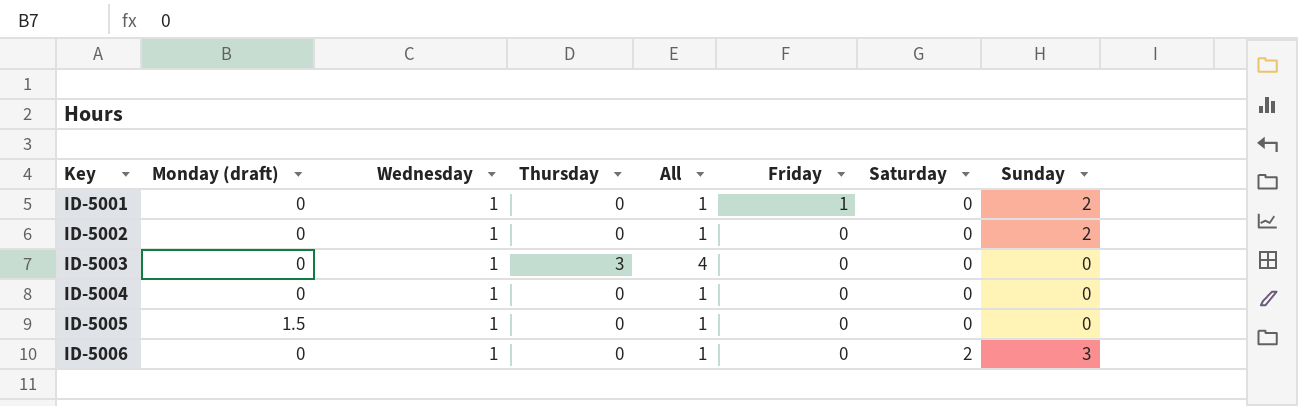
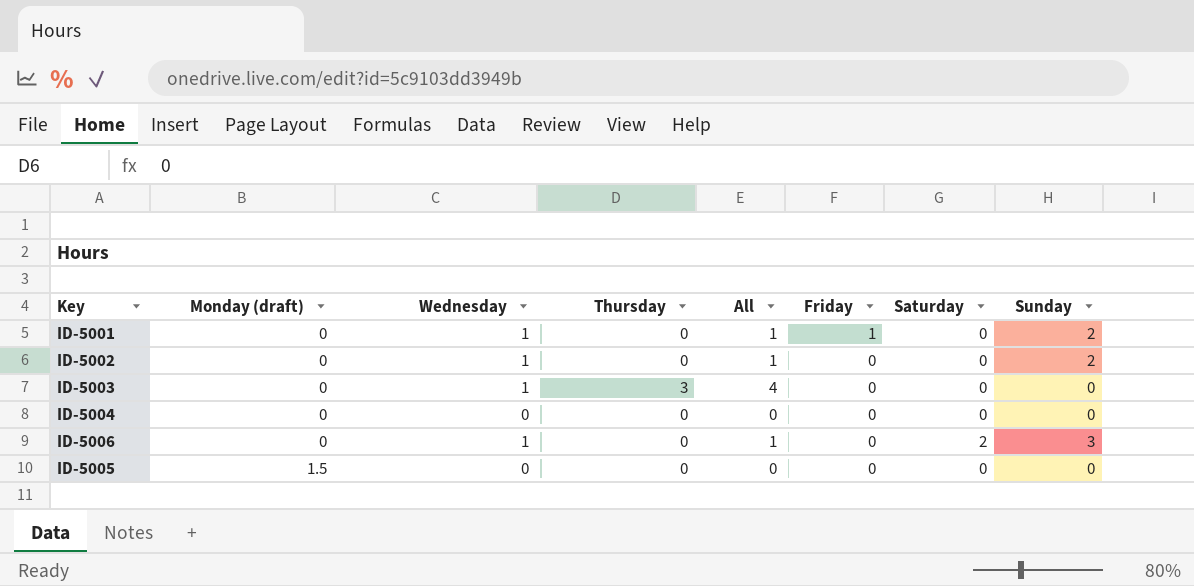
row order: Key ascending -> Monday (draft) ascending
ID-5004 | Wednesday: 1 -> 0
ID-5004 | All: 1 -> 0
ID-5005 | Wednesday: 1 -> 0
ID-5005 | All: 1 -> 0

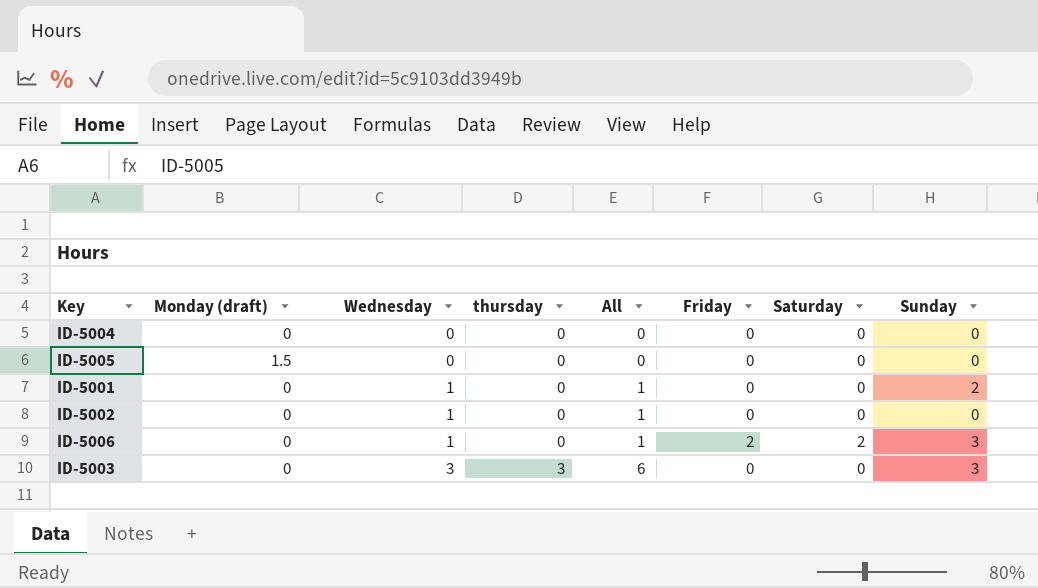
row order: Monday (draft) ascending -> Wednesday ascending
column name: Thursday -> thursday
ID-5001 | Friday: 1 -> 0
ID-5002 | Sunday: 2 -> 0
ID-5006 | Friday: 0 -> 2
ID-5003 | Wednesday: 1 -> 3
ID-5003 | All: 4 -> 6
ID-5003 | Sunday: 0 -> 3

